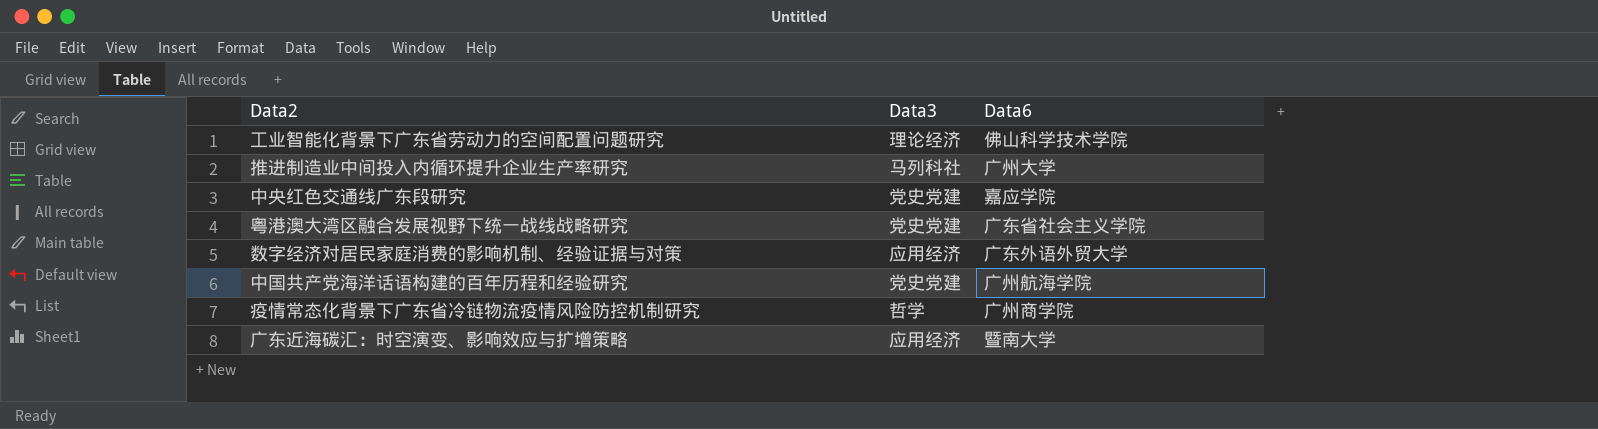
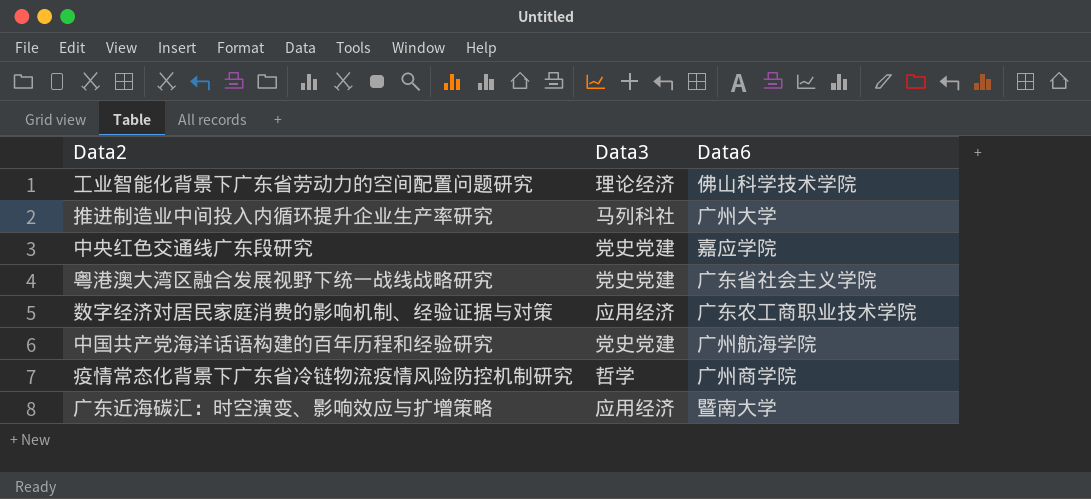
数字经济对居民家庭消费的影响机制、经验证据与对策 | Data6: 广东外语外贸大学 -> 广东农工商职业技术学院

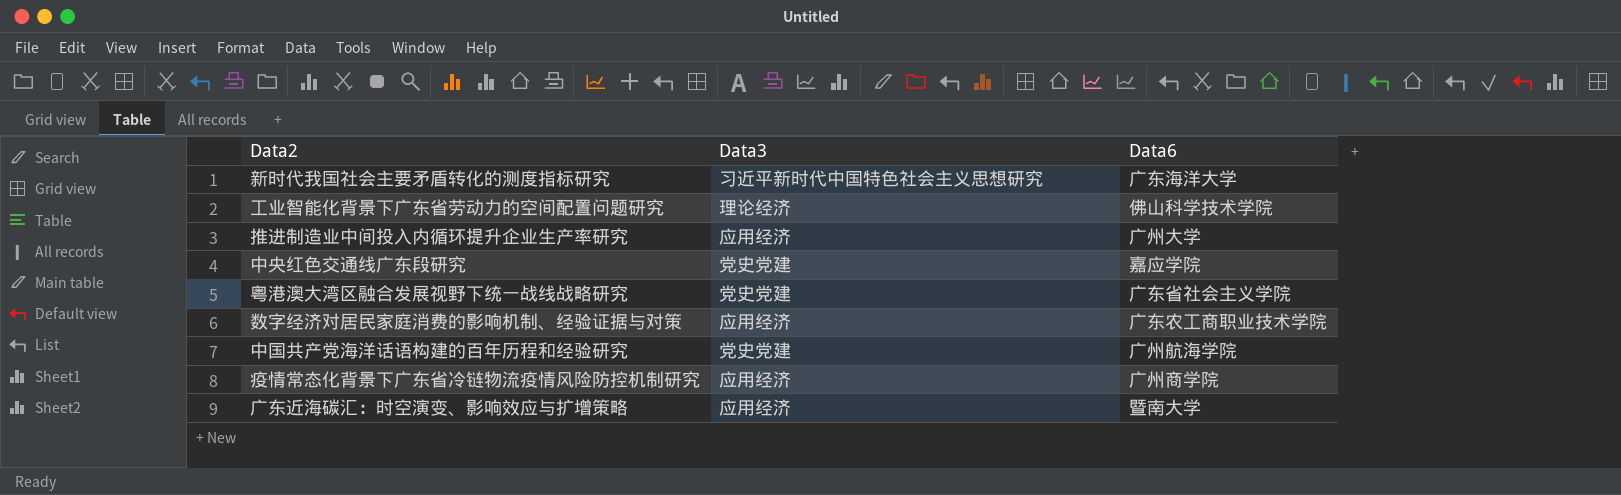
row 新时代我国社会主要矛盾转化的测度指标研究: none -> 习近平新时代中国特色社会主义思想研究 | 广东海洋大学
推进制造业中间投入内循环提升企业生产率研究 | Data3: 马列科社 -> 应用经济
疫情常态化背景下广东省冷链物流疫情风险防控机制研究 | Data3: 哲学 -> 应用经济

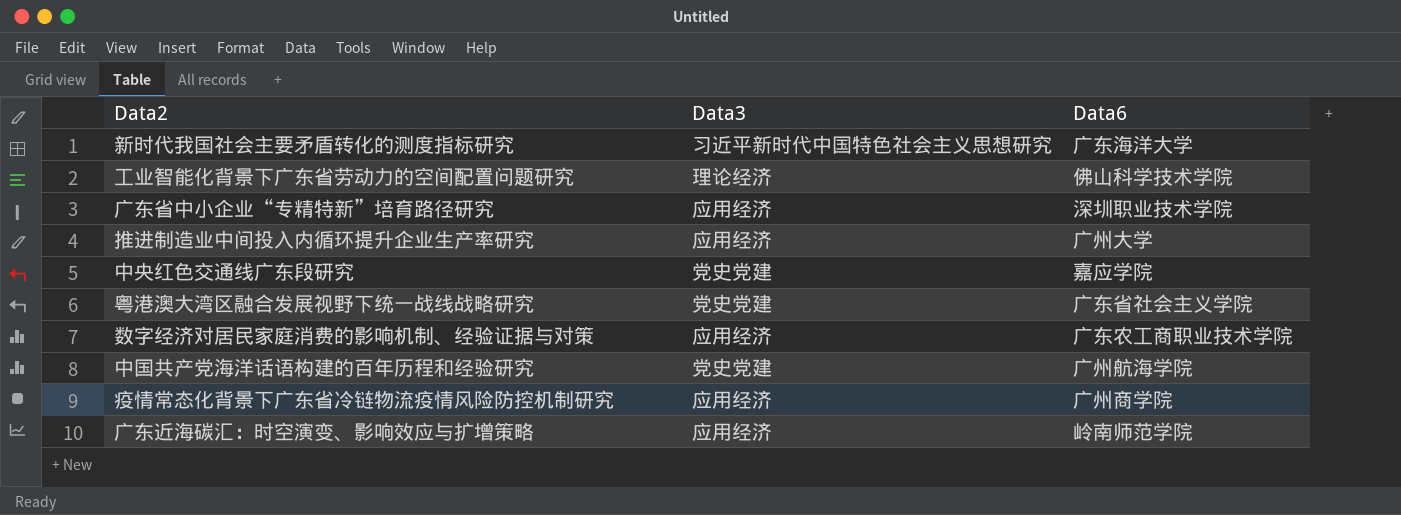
row 广东省中小企业“专精特新”培育路径研究: none -> 应用经济 | 深圳职业技术学院
广东近海碳汇：时空演变、影响效应与扩增策略 | Data6: 暨南大学 -> 岭南师范学院

